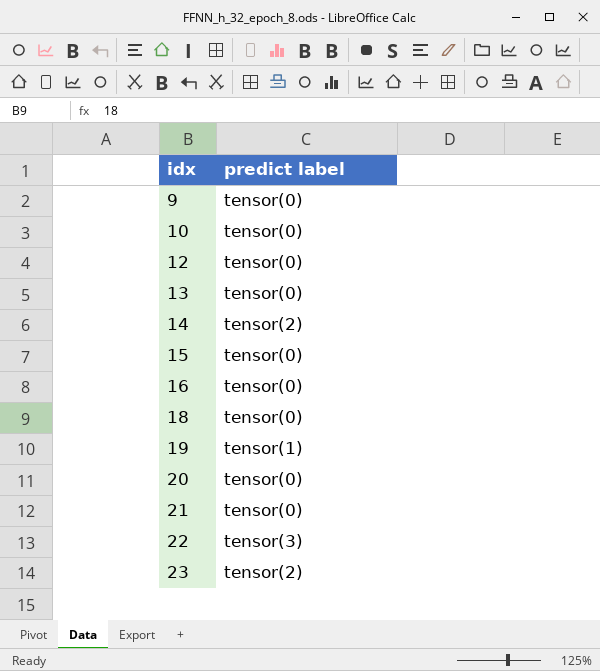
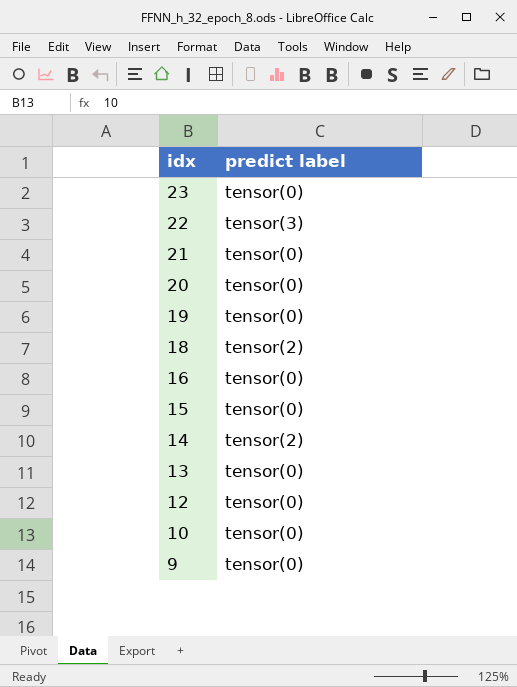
row order: idx ascending -> idx descending
23 | predict label: tensor(2) -> tensor(0)
19 | predict label: tensor(1) -> tensor(0)
18 | predict label: tensor(0) -> tensor(2)

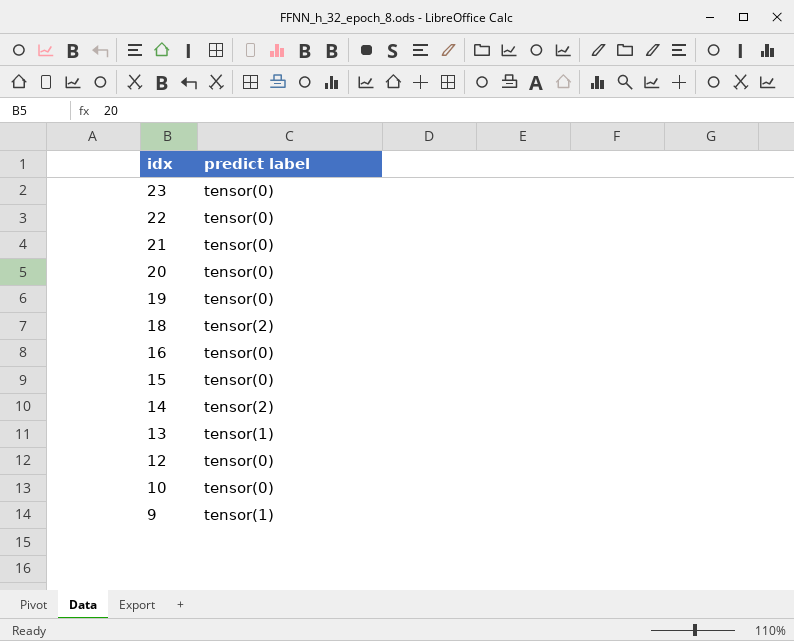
22 | predict label: tensor(3) -> tensor(0)
13 | predict label: tensor(0) -> tensor(1)
9 | predict label: tensor(0) -> tensor(1)

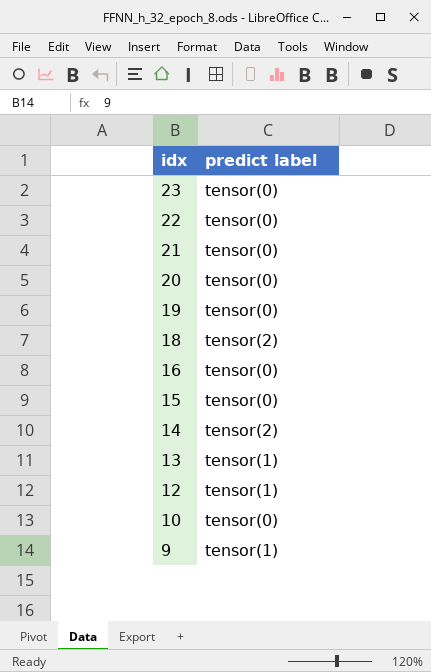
12 | predict label: tensor(0) -> tensor(1)

